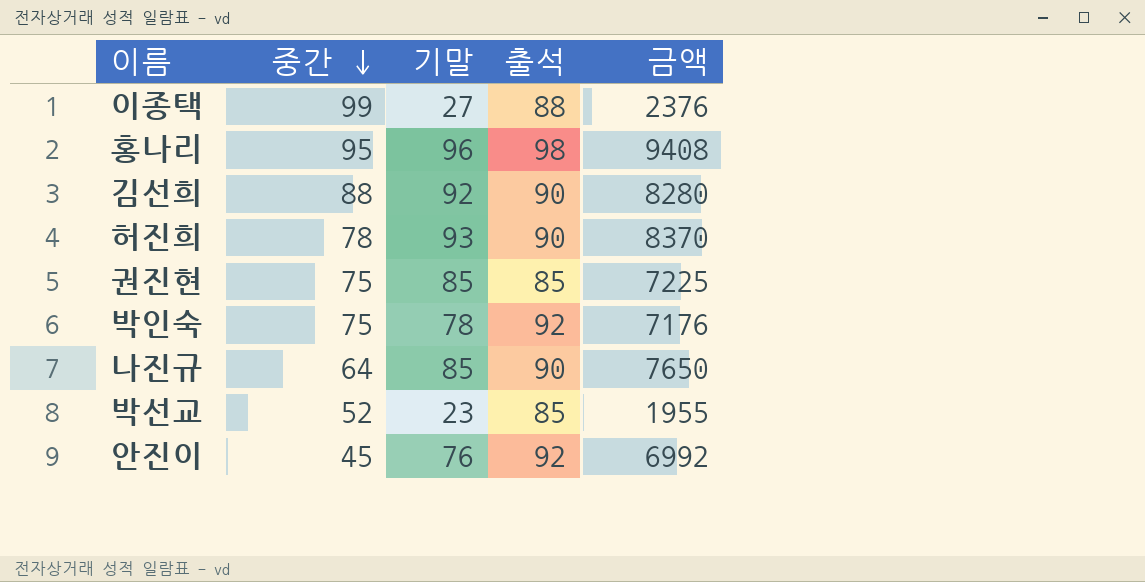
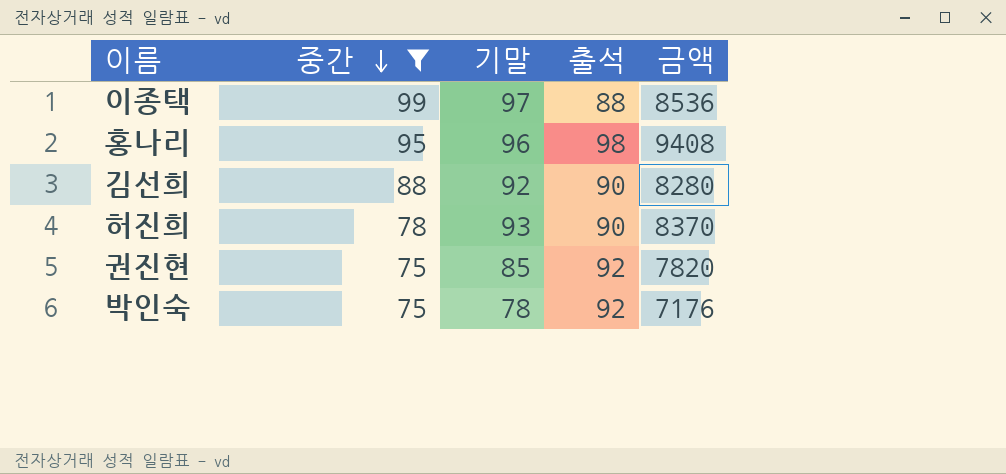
filter: none -> 중간 >= 75
이종택 | 기말: 27 -> 97
이종택 | 금액: 2376 -> 8536
권진현 | 출석: 85 -> 92
권진현 | 금액: 7225 -> 7820

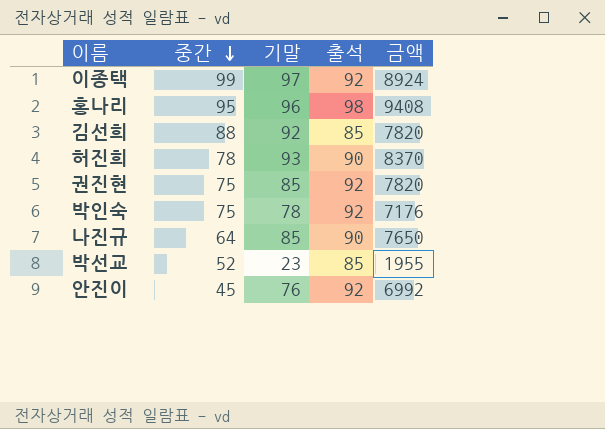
filter: 중간 >= 75 -> none
이종택 | 출석: 88 -> 92
이종택 | 금액: 8536 -> 8924
김선희 | 출석: 90 -> 85
김선희 | 금액: 8280 -> 7820

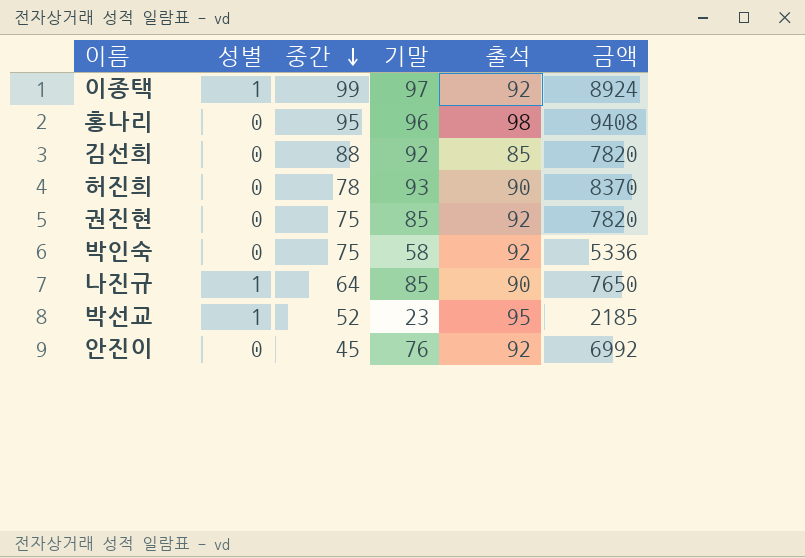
column 성별 | position: none -> 2
박인숙 | 기말: 78 -> 58
박인숙 | 금액: 7176 -> 5336
박선교 | 출석: 85 -> 95
박선교 | 금액: 1955 -> 2185

